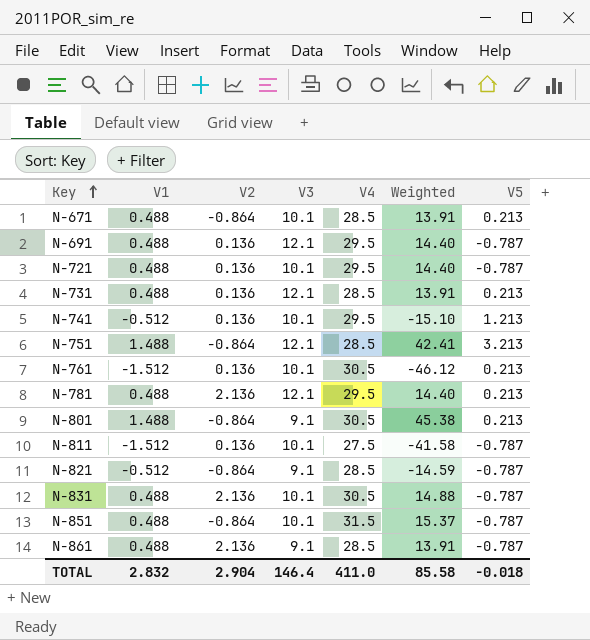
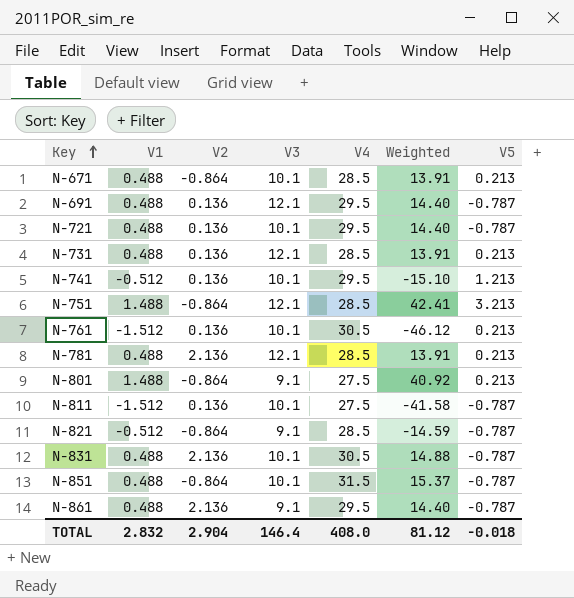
N-781 | V4: 29.5 -> 28.5
N-781 | Weighted: 14.40 -> 13.91
N-801 | V4: 30.5 -> 27.5
N-801 | Weighted: 45.38 -> 40.92
N-861 | V4: 28.5 -> 29.5
N-861 | Weighted: 13.91 -> 14.40
TOTAL | V4: 411.0 -> 408.0
TOTAL | Weighted: 85.58 -> 81.12

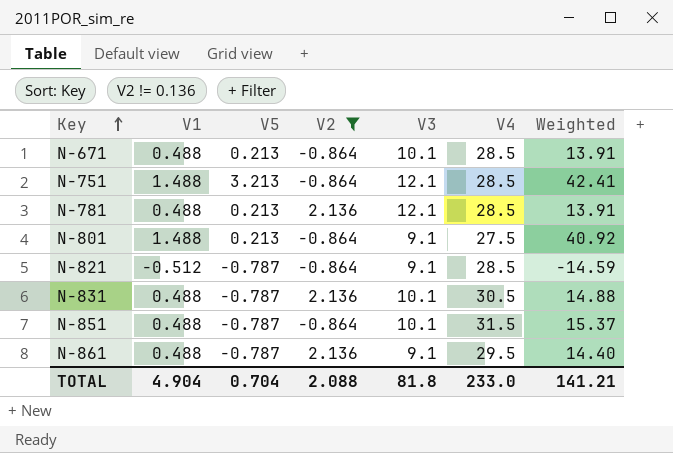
filter: none -> V2 != 0.136
column V5 | position: 7 -> 3
TOTAL | V1: 2.832 -> 4.904
TOTAL | V5: -0.018 -> 0.704
TOTAL | V2: 2.904 -> 2.088
TOTAL | V3: 146.4 -> 81.8
TOTAL | V4: 408.0 -> 233.0
TOTAL | Weighted: 81.12 -> 141.21

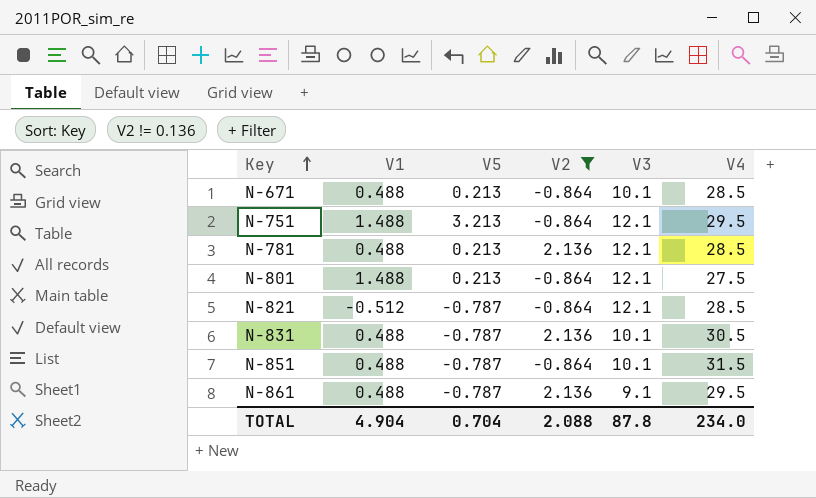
column Weighted | formula: [V1] * [V4] -> none
N-751 | V4: 28.5 -> 29.5
N-801 | V3: 9.1 -> 12.1
N-821 | V3: 9.1 -> 12.1
TOTAL | V3: 81.8 -> 87.8
TOTAL | V4: 233.0 -> 234.0

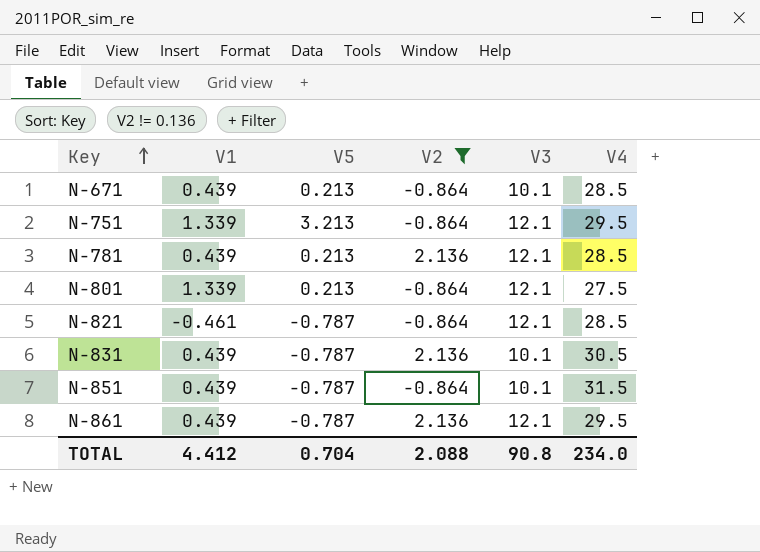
N-671 | V1: 0.488 -> 0.439
N-751 | V1: 1.488 -> 1.339
N-781 | V1: 0.488 -> 0.439
N-801 | V1: 1.488 -> 1.339
N-821 | V1: -0.512 -> -0.461
N-831 | V1: 0.488 -> 0.439
N-851 | V1: 0.488 -> 0.439
N-861 | V1: 0.488 -> 0.439
N-861 | V3: 9.1 -> 12.1
TOTAL | V1: 4.904 -> 4.412
TOTAL | V3: 87.8 -> 90.8

